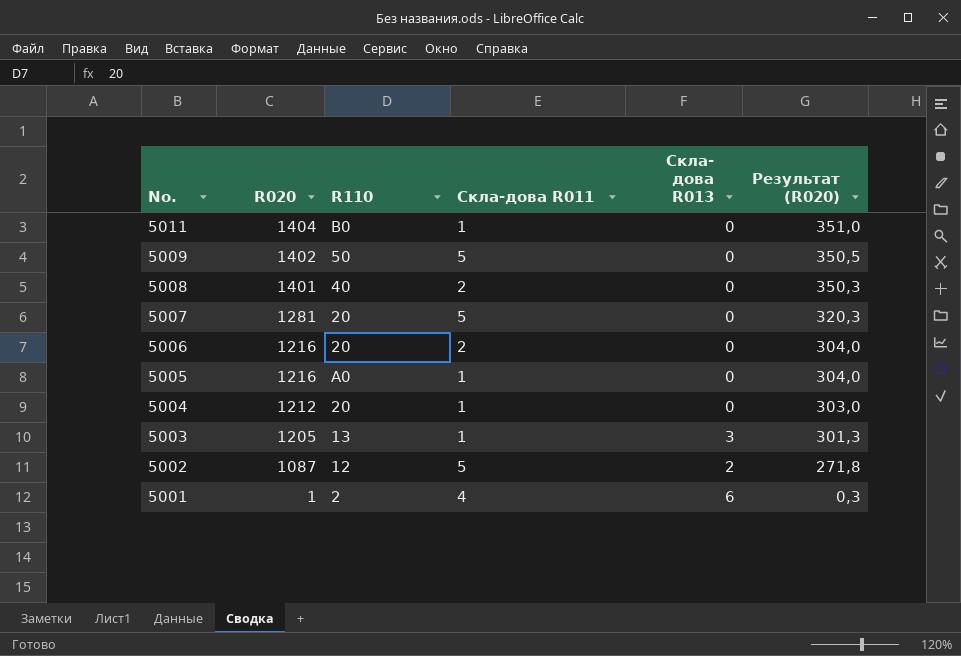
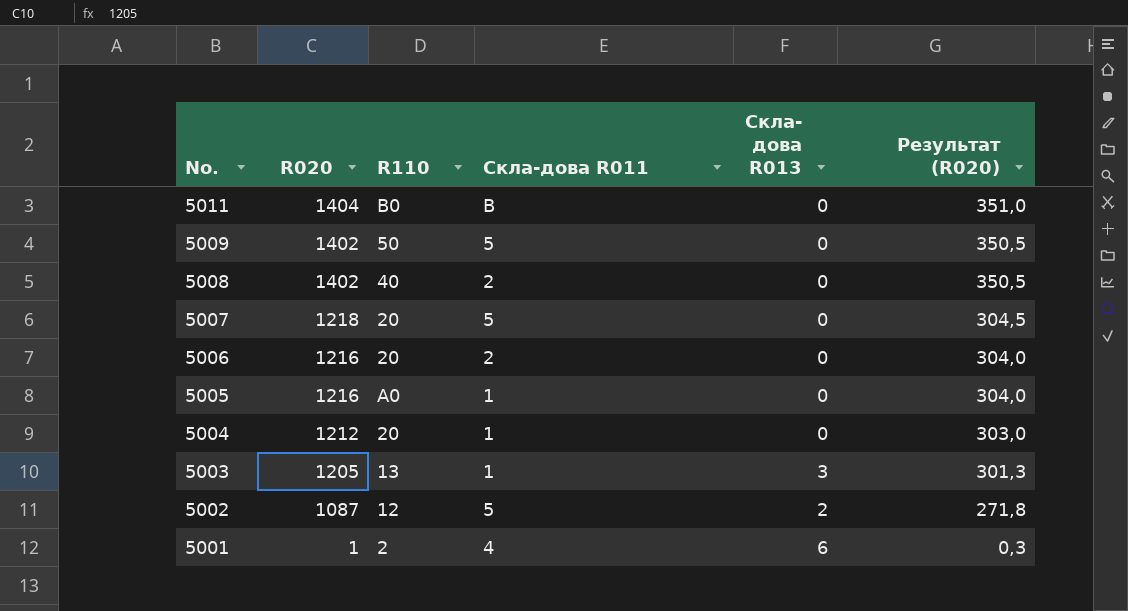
5011 | Скла-дова R011: 1 -> B
5008 | R020: 1401 -> 1402
5008 | Результат (R020): 350,3 -> 350,5
5007 | R020: 1281 -> 1218
5007 | Результат (R020): 320,3 -> 304,5

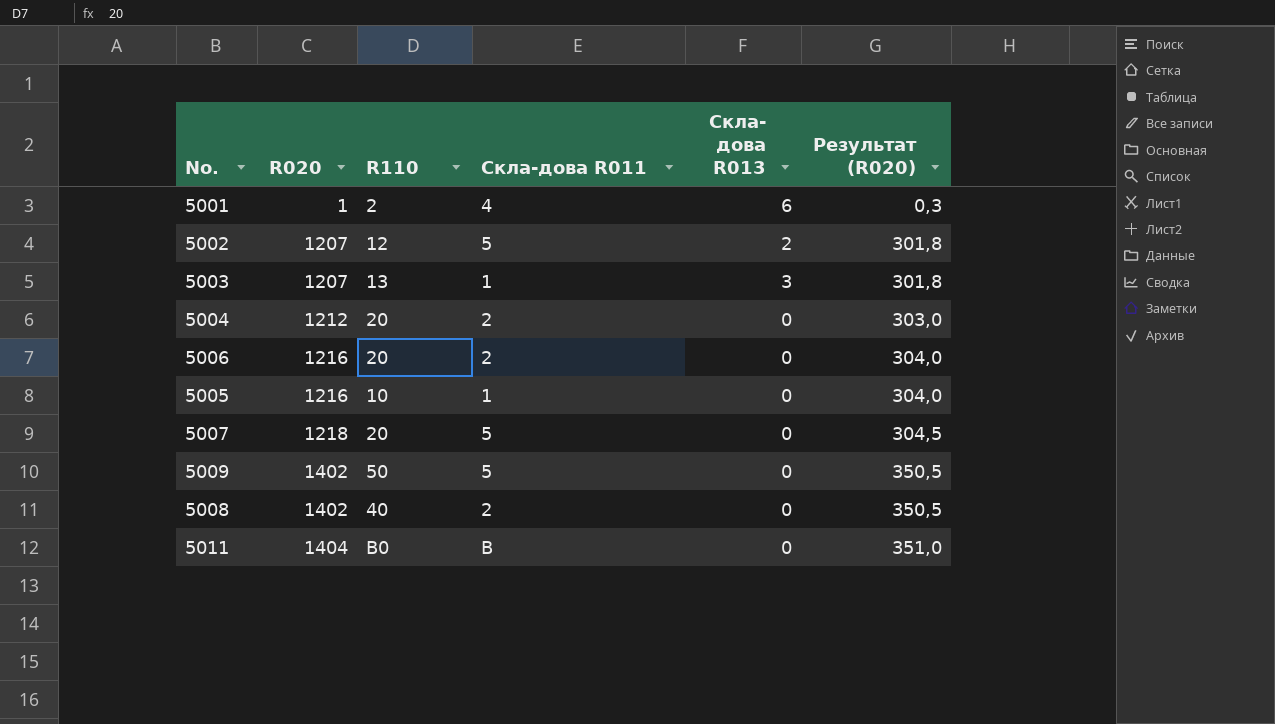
row order: No. descending -> R020 ascending
5002 | R020: 1087 -> 1207
5002 | Результат (R020): 271,8 -> 301,8
5003 | R020: 1205 -> 1207
5003 | Результат (R020): 301,3 -> 301,8
5004 | Скла-дова R011: 1 -> 2
5005 | R110: A0 -> 10

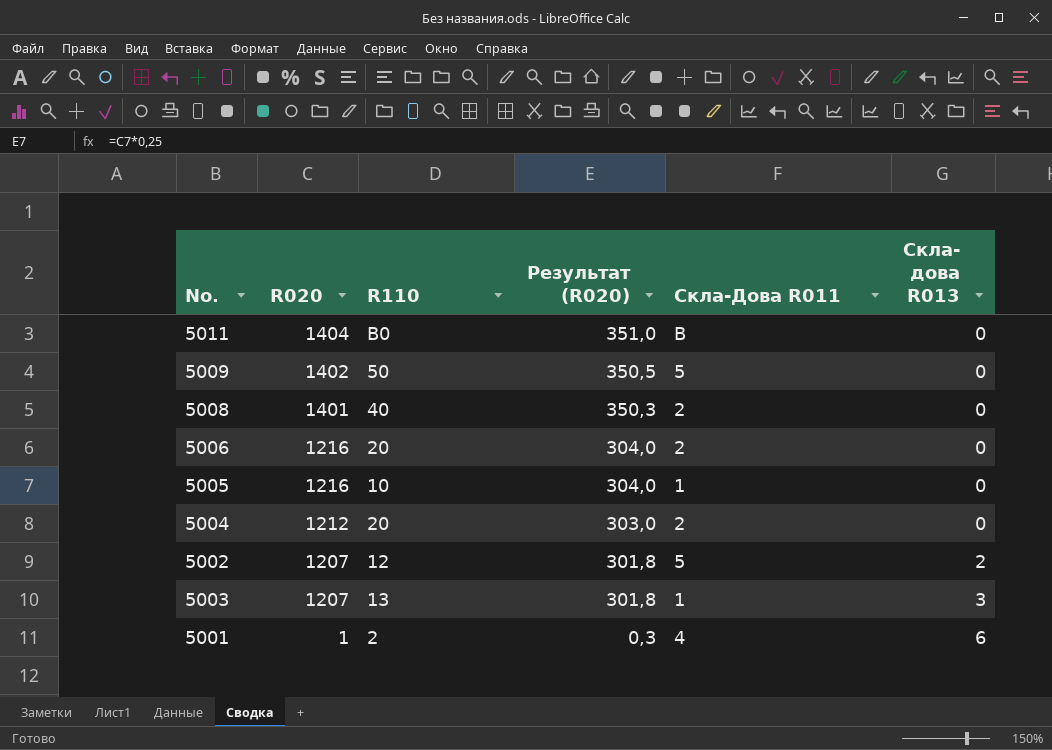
row order: R020 ascending -> R020 descending
column Результат (R020) | position: 6 -> 4
column name: Скла-дова R011 -> Скла-Дова R011
row 5007: 1218 | 20 | 5 | 0 | 304,5 -> none
5008 | R020: 1402 -> 1401
5008 | Результат (R020): 350,5 -> 350,3

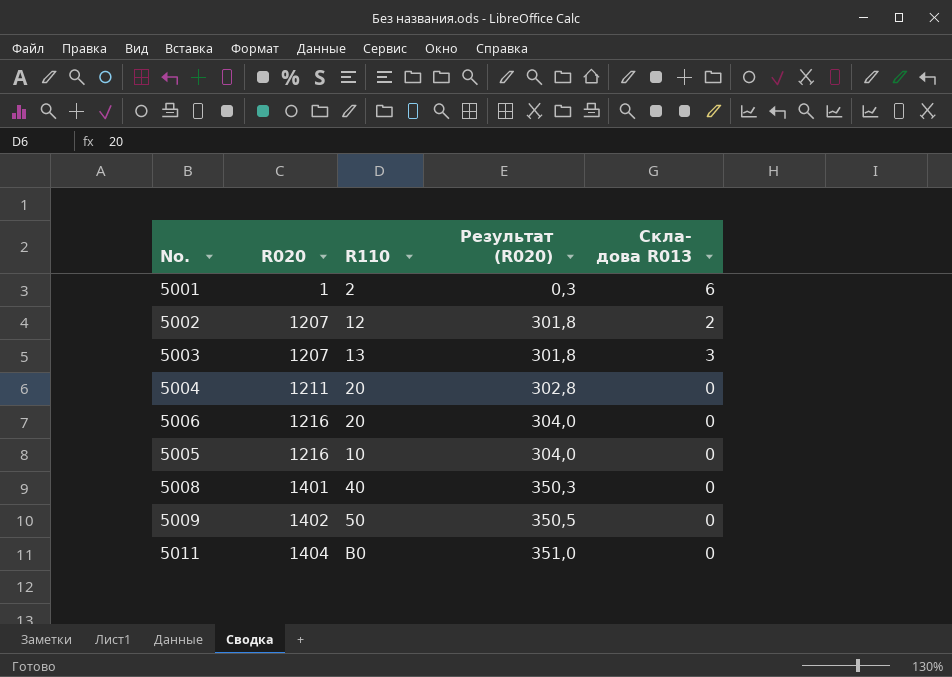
row order: R020 descending -> R020 ascending
column Скла-Дова R011 | position: 5 -> none
5004 | R020: 1212 -> 1211
5004 | Результат (R020): 303,0 -> 302,8

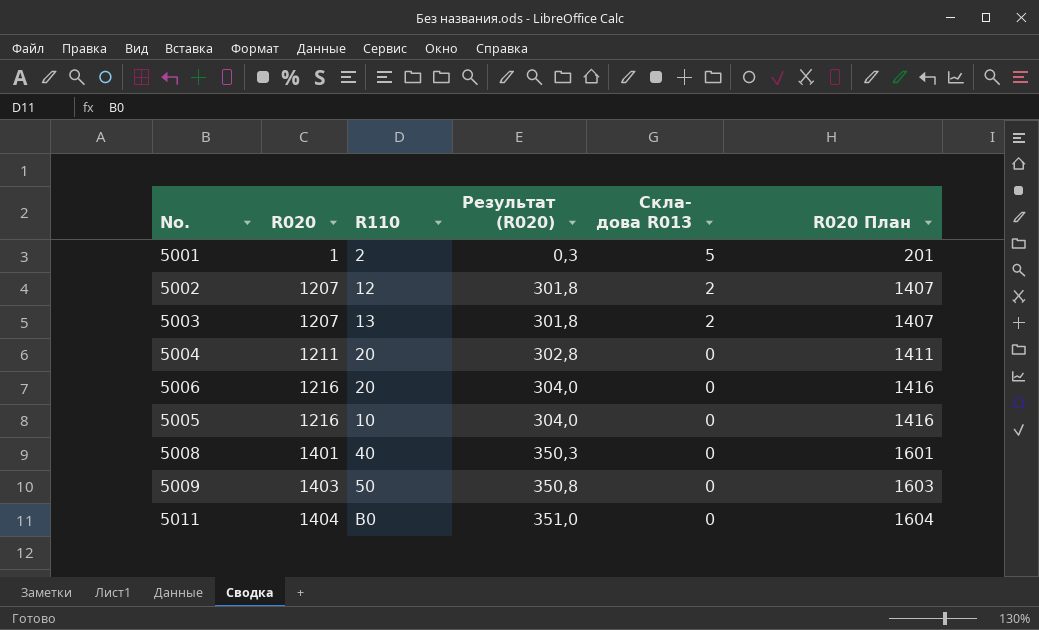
column R020 План | formula: none -> [R020] + 200
5001 | Скла- дова R013: 6 -> 5
5003 | Скла- дова R013: 3 -> 2
5009 | R020: 1402 -> 1403
5009 | Результат (R020): 350,5 -> 350,8

